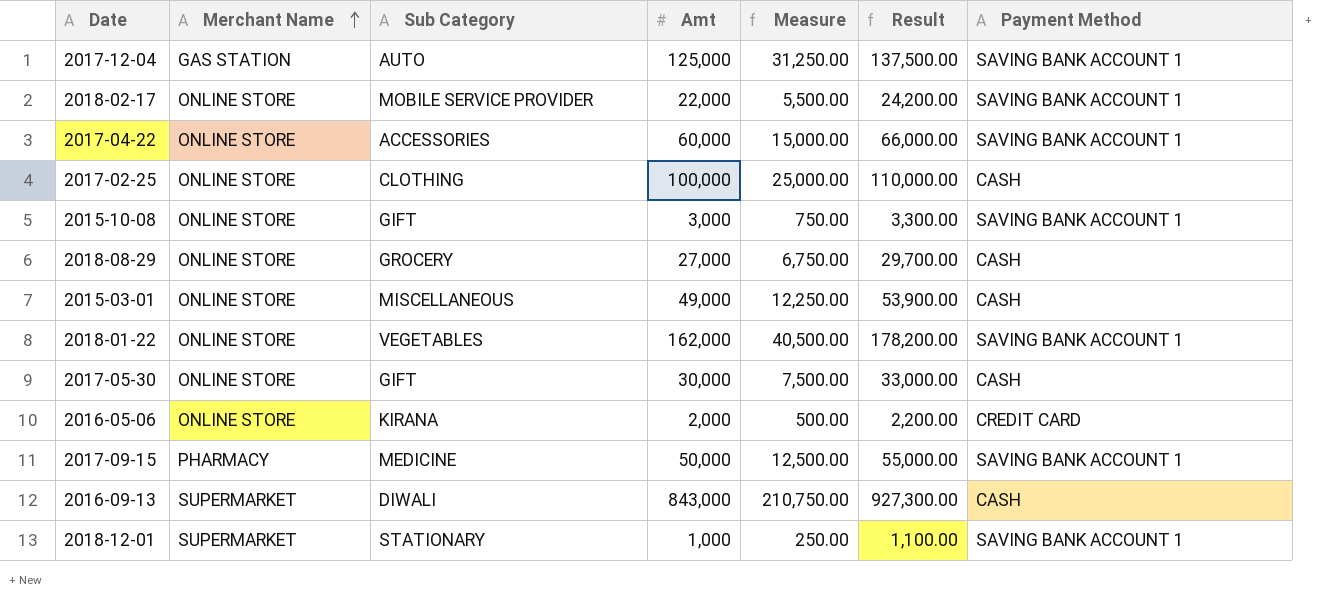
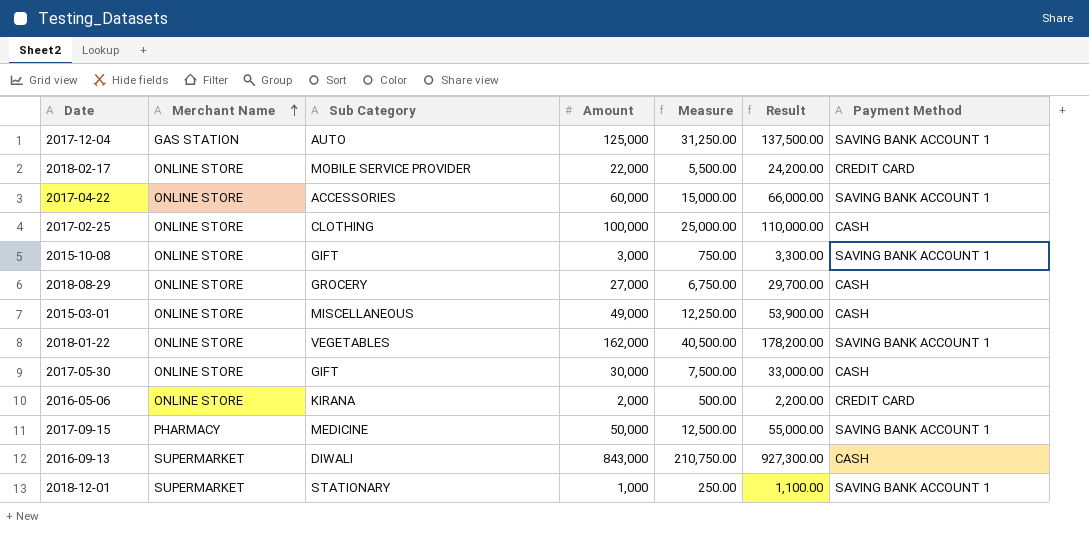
column name: Amt -> Amount
2018-02-17 | Payment Method: SAVING BANK ACCOUNT 1 -> CREDIT CARD

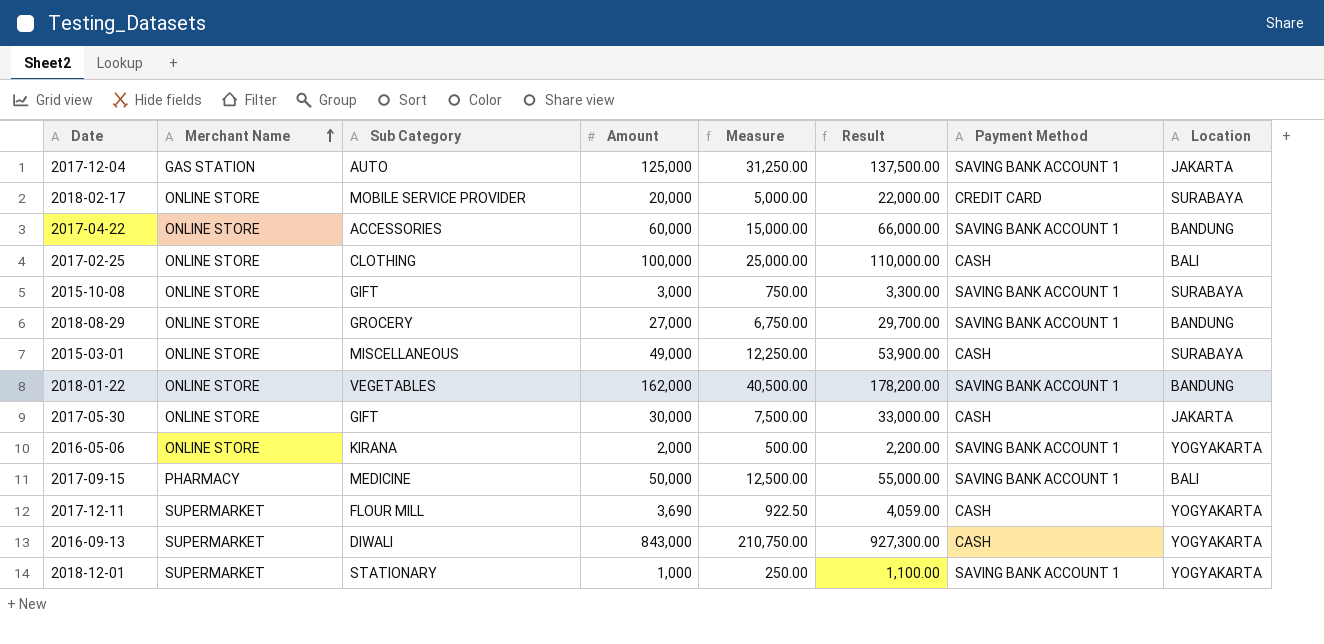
column Location | position: none -> 8
2018-02-17 | Amount: 22,000 -> 20,000
2018-02-17 | Measure: 5,500.00 -> 5,000.00
2018-02-17 | Result: 24,200.00 -> 22,000.00
2018-08-29 | Payment Method: CASH -> SAVING BANK ACCOUNT 1
2016-05-06 | Payment Method: CREDIT CARD -> SAVING BANK ACCOUNT 1
row 2017-12-11: none -> SUPERMARKET | FLOUR MILL | 3,690 | 922.50 | 4,059.00 | CASH | YOGYAKARTA

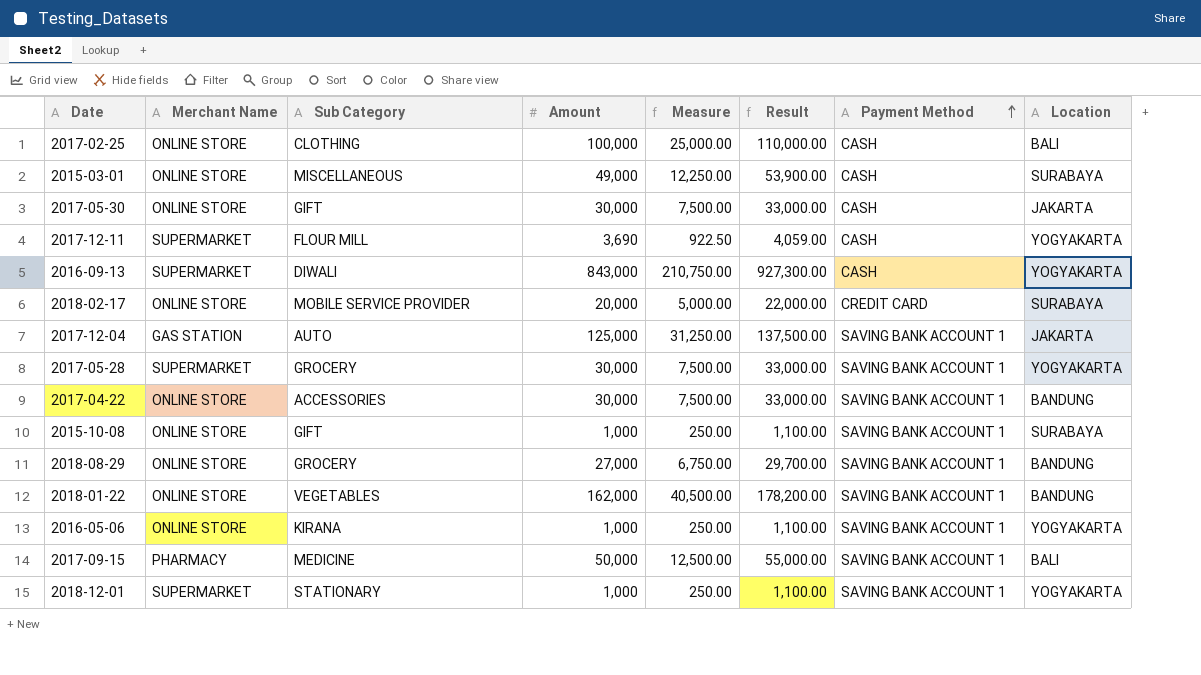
row order: Merchant Name ascending -> Payment Method ascending
row 2017-05-28: none -> SUPERMARKET | GROCERY | 30,000 | 7,500.00 | 33,000.00 | SAVING BANK ACCOUNT 1 | YOGYAKARTA
2017-04-22 | Amount: 60,000 -> 30,000
2017-04-22 | Measure: 15,000.00 -> 7,500.00
2017-04-22 | Result: 66,000.00 -> 33,000.00
2015-10-08 | Amount: 3,000 -> 1,000
2015-10-08 | Measure: 750.00 -> 250.00
2015-10-08 | Result: 3,300.00 -> 1,100.00
2016-05-06 | Amount: 2,000 -> 1,000
2016-05-06 | Measure: 500.00 -> 250.00
2016-05-06 | Result: 2,200.00 -> 1,100.00

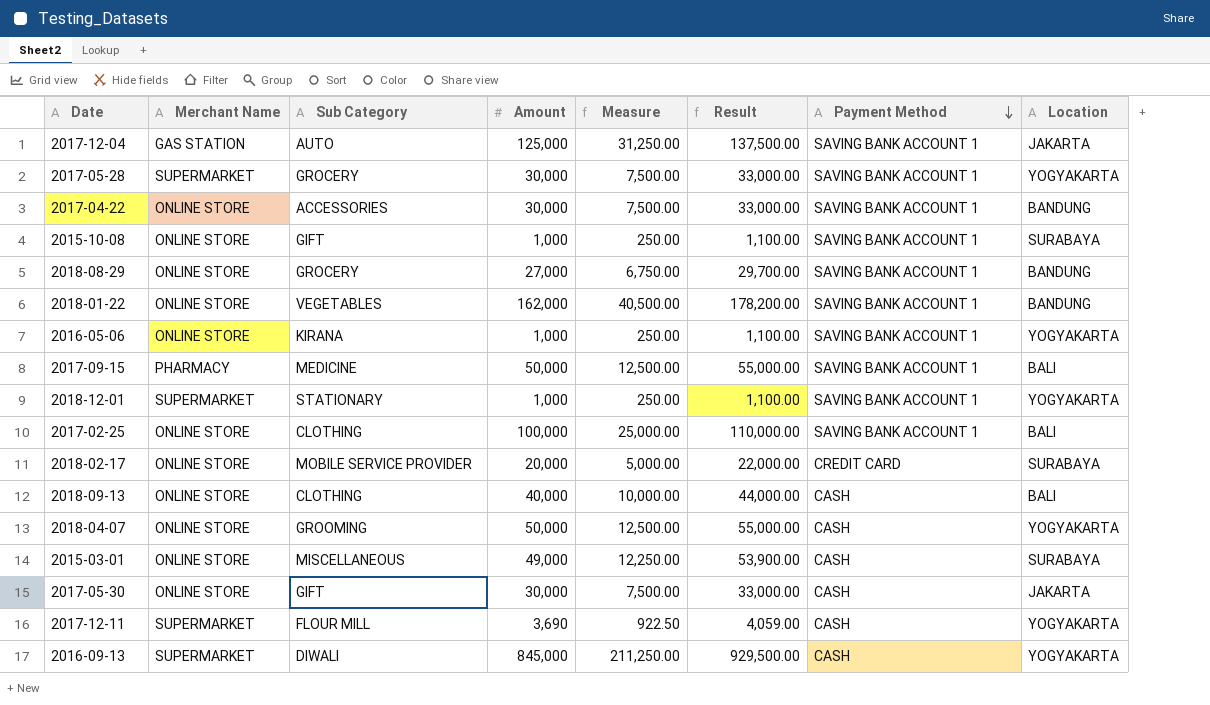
row order: Payment Method ascending -> Payment Method descending
2017-02-25 | Payment Method: CASH -> SAVING BANK ACCOUNT 1
row 2018-09-13: none -> ONLINE STORE | CLOTHING | 40,000 | 10,000.00 | 44,000.00 | CASH | BALI
row 2018-04-07: none -> ONLINE STORE | GROOMING | 50,000 | 12,500.00 | 55,000.00 | CASH | YOGYAKARTA
2016-09-13 | Amount: 843,000 -> 845,000
2016-09-13 | Measure: 210,750.00 -> 211,250.00
2016-09-13 | Result: 927,300.00 -> 929,500.00

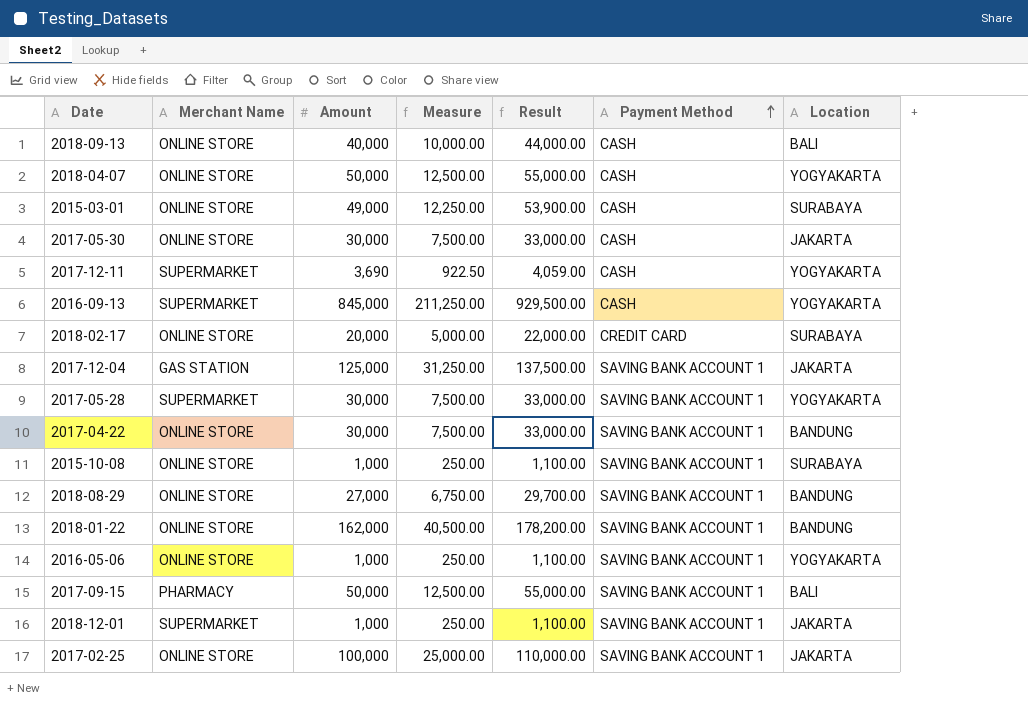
row order: Payment Method descending -> Payment Method ascending
column Sub Category | position: 3 -> none
2018-12-01 | Location: YOGYAKARTA -> JAKARTA
2017-02-25 | Location: BALI -> JAKARTA

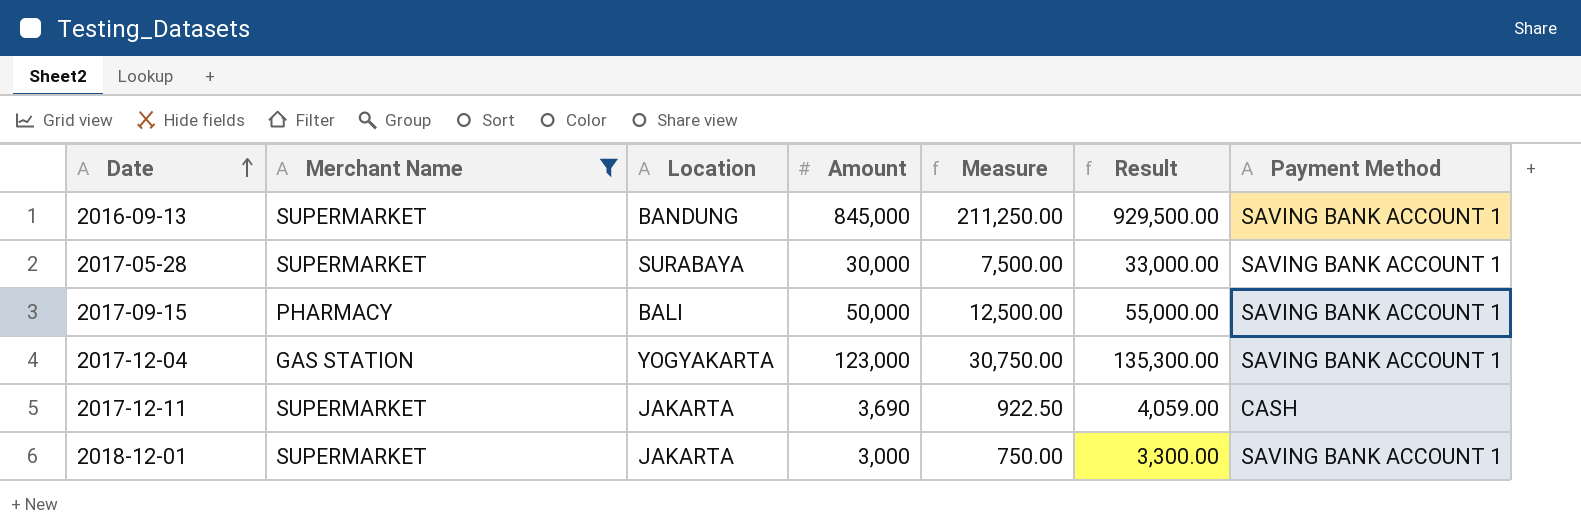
filter: none -> Merchant Name != ONLINE STORE
row order: Payment Method ascending -> Date ascending
column Location | position: 7 -> 3
2016-09-13 | Location: YOGYAKARTA -> BANDUNG
2016-09-13 | Payment Method: CASH -> SAVING BANK ACCOUNT 1
2017-05-28 | Location: YOGYAKARTA -> SURABAYA
2017-12-04 | Location: JAKARTA -> YOGYAKARTA
2017-12-04 | Amount: 125,000 -> 123,000
2017-12-04 | Measure: 31,250.00 -> 30,750.00
2017-12-04 | Result: 137,500.00 -> 135,300.00
2017-12-11 | Location: YOGYAKARTA -> JAKARTA
2018-12-01 | Amount: 1,000 -> 3,000
2018-12-01 | Measure: 250.00 -> 750.00
2018-12-01 | Result: 1,100.00 -> 3,300.00

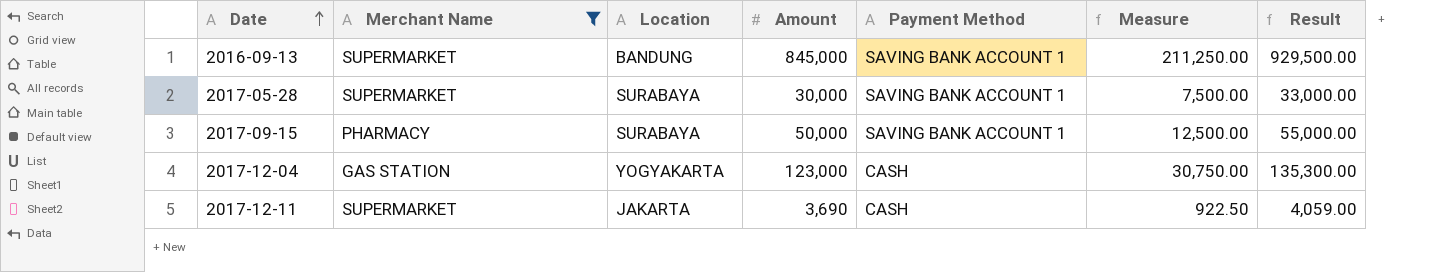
column Payment Method | position: 7 -> 5
row 2018-12-01: SUPERMARKET | JAKARTA | 3,000 | 750.00 | 3,300.00 | SAVING BANK ACCOUNT 1 -> none
2017-09-15 | Location: BALI -> SURABAYA
2017-12-04 | Payment Method: SAVING BANK ACCOUNT 1 -> CASH

